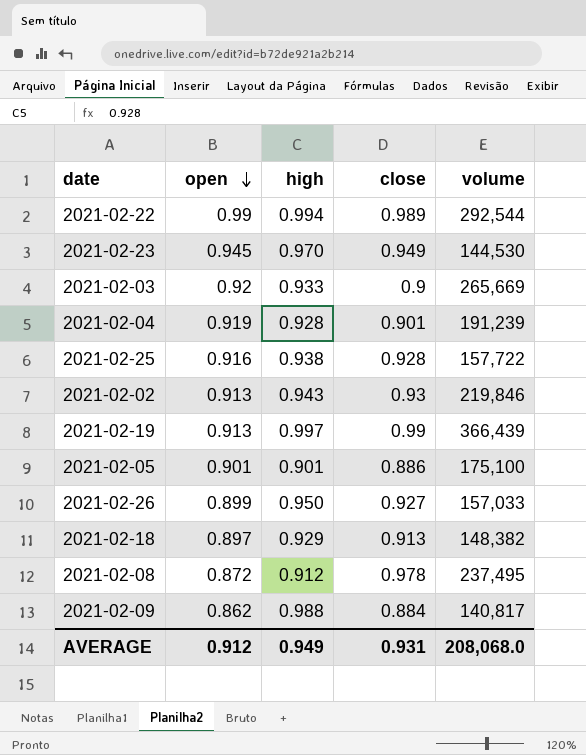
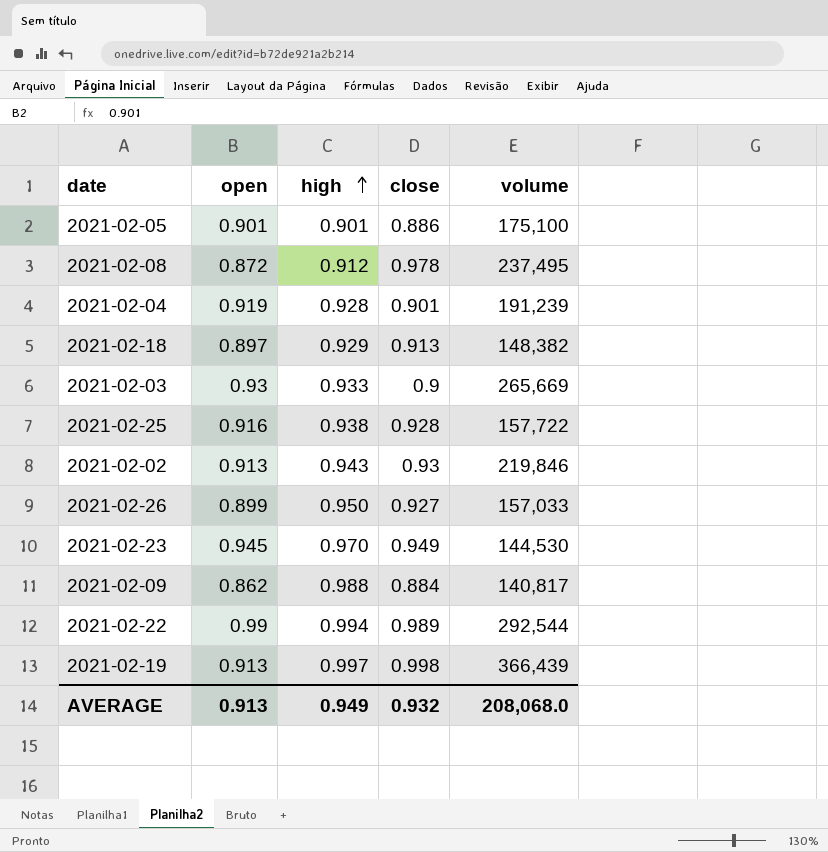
row order: open descending -> high ascending
2021-02-03 | open: 0.92 -> 0.93
2021-02-19 | close: 0.99 -> 0.998
AVERAGE | open: 0.912 -> 0.913
AVERAGE | close: 0.931 -> 0.932

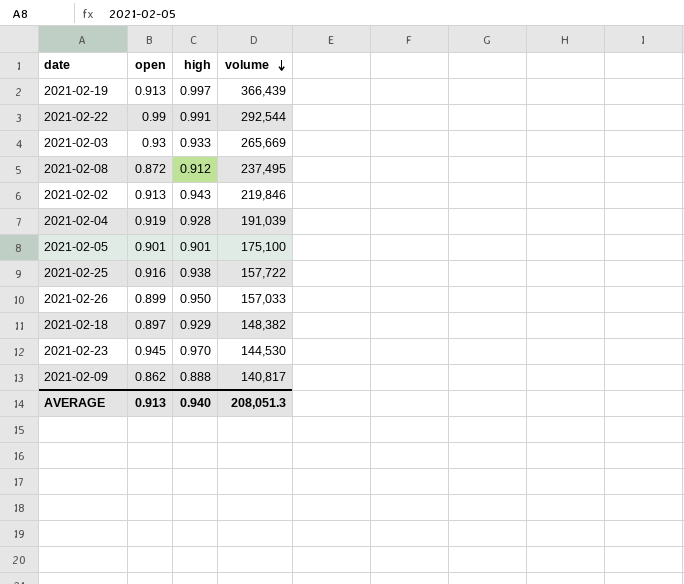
row order: high ascending -> volume descending
column close | position: 4 -> none
2021-02-22 | high: 0.994 -> 0.991
2021-02-04 | volume: 191,239 -> 191,039
2021-02-09 | high: 0.988 -> 0.888
AVERAGE | high: 0.949 -> 0.940
AVERAGE | volume: 208,068.0 -> 208,051.3

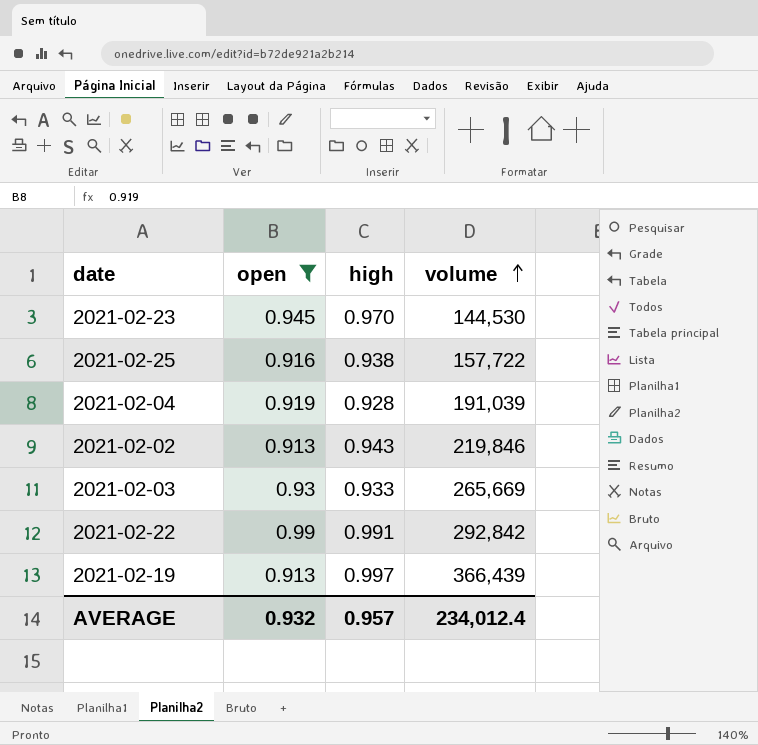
filter: none -> open >= 0.913
row order: volume descending -> volume ascending
2021-02-22 | volume: 292,544 -> 292,842
AVERAGE | open: 0.913 -> 0.932
AVERAGE | high: 0.940 -> 0.957
AVERAGE | volume: 208,051.3 -> 234,012.4

